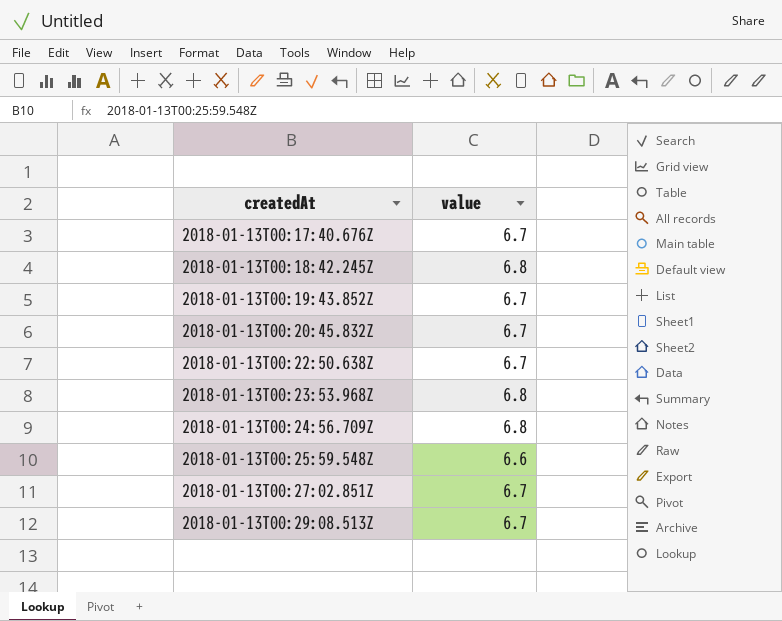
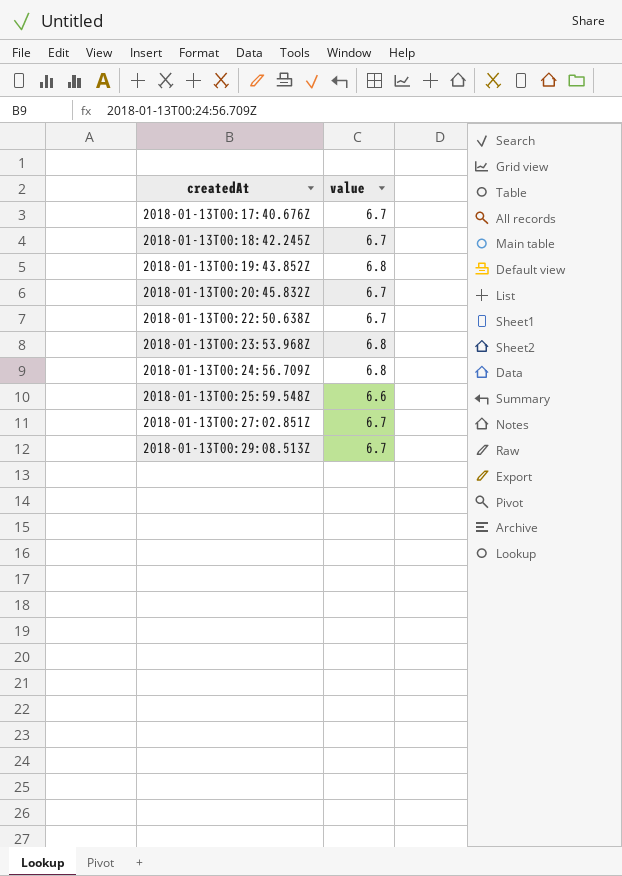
2018-01-13T00:18:42.245Z | value: 6.8 -> 6.7
2018-01-13T00:19:43.852Z | value: 6.7 -> 6.8

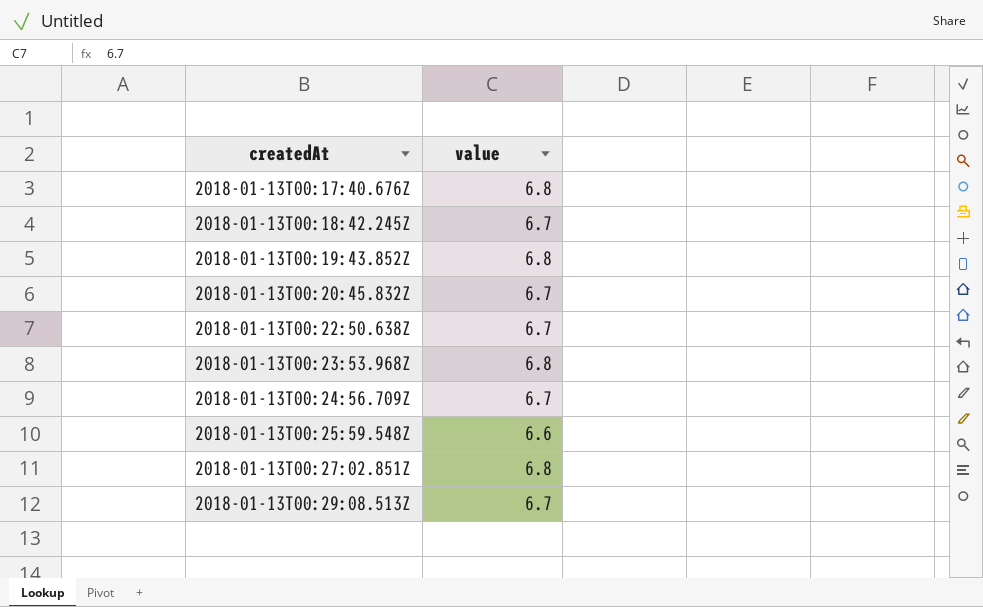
2018-01-13T00:17:40.676Z | value: 6.7 -> 6.8
2018-01-13T00:24:56.709Z | value: 6.8 -> 6.7
2018-01-13T00:27:02.851Z | value: 6.7 -> 6.8

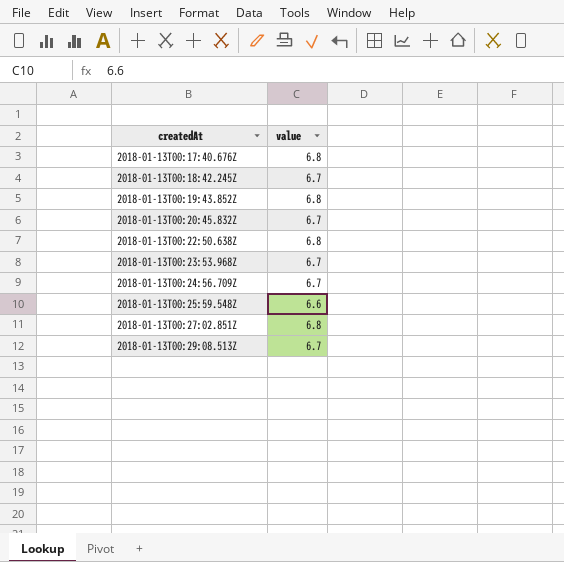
2018-01-13T00:22:50.638Z | value: 6.7 -> 6.8
2018-01-13T00:23:53.968Z | value: 6.8 -> 6.7

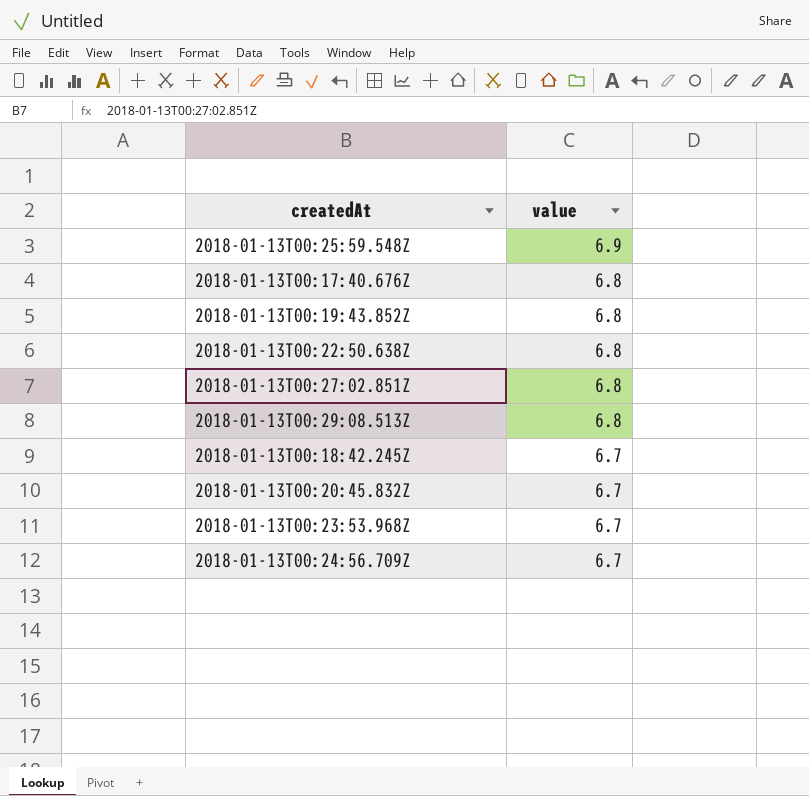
row order: createdAt ascending -> value descending
2018-01-13T00:25:59.548Z | value: 6.6 -> 6.9
2018-01-13T00:29:08.513Z | value: 6.7 -> 6.8

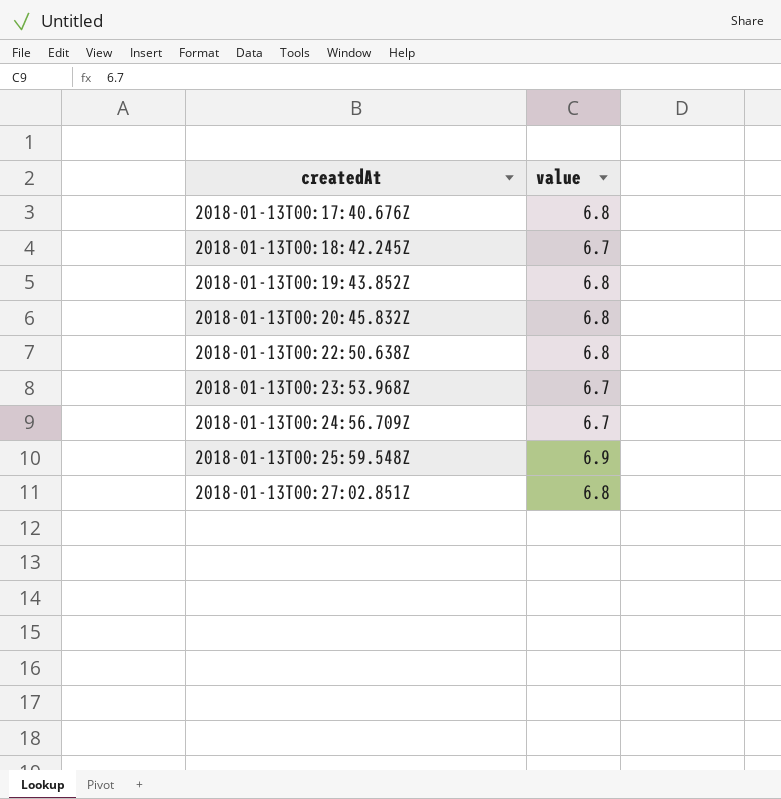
row order: value descending -> createdAt ascending
row 2018-01-13T00:29:08.513Z: 6.8 -> none
2018-01-13T00:20:45.832Z | value: 6.7 -> 6.8

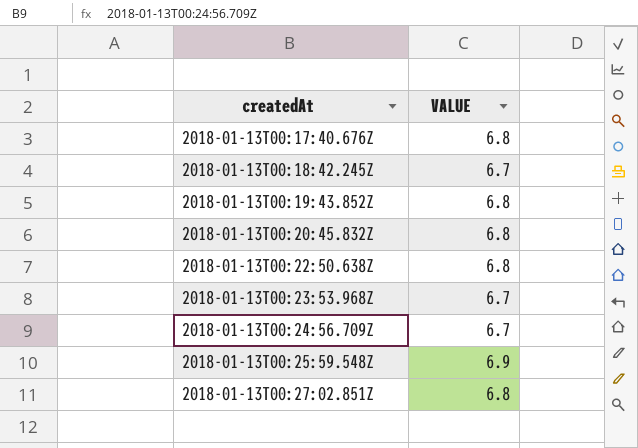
column name: value -> VALUE

